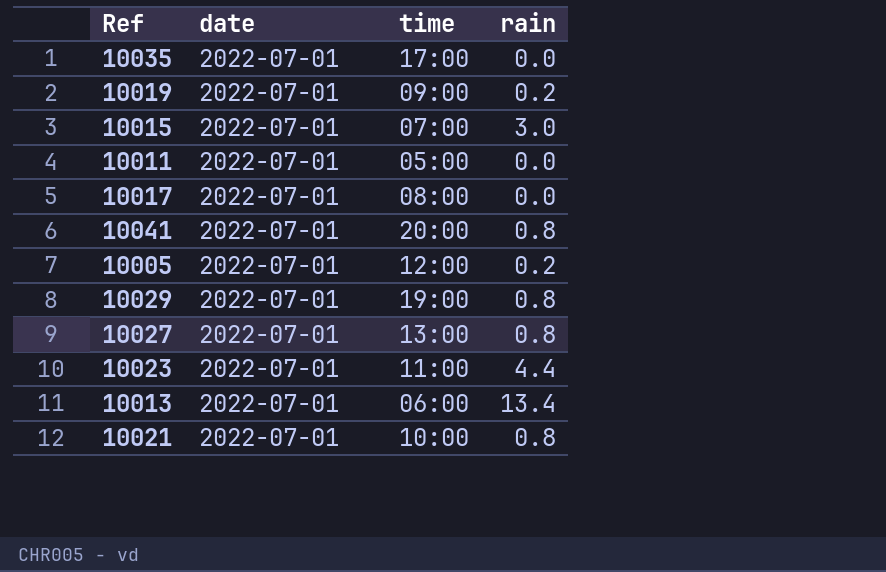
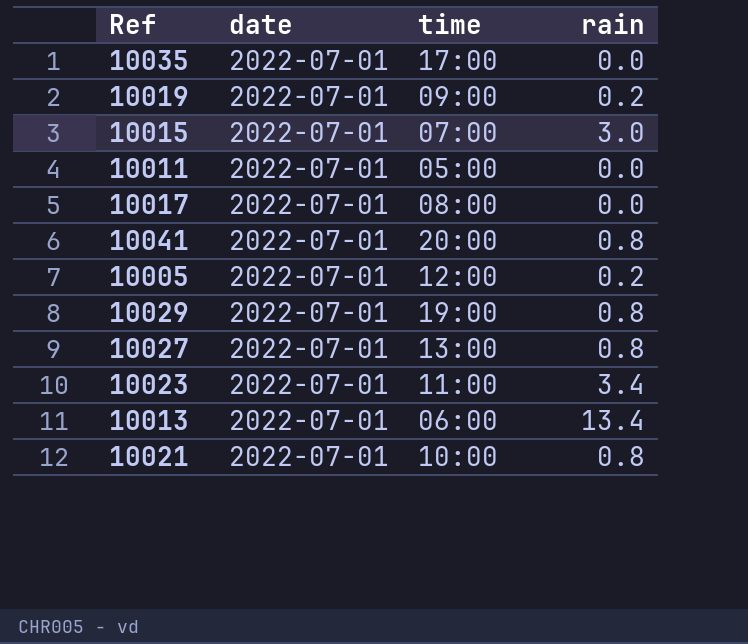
10023 | rain: 4.4 -> 3.4

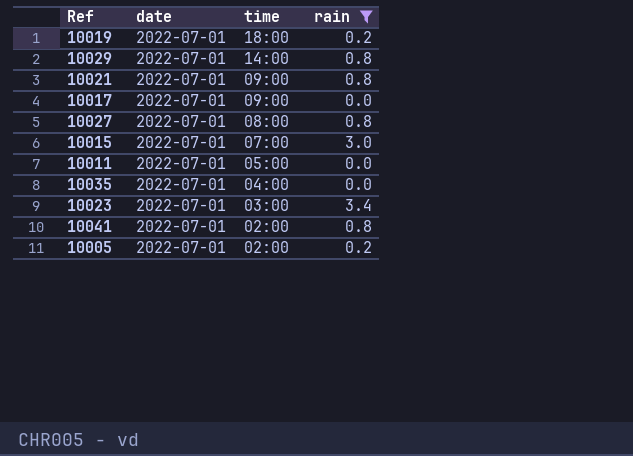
filter: none -> rain != 13.4
row order: none -> time descending
10019 | time: 09:00 -> 18:00
10029 | time: 19:00 -> 14:00
10021 | time: 10:00 -> 09:00
10017 | time: 08:00 -> 09:00
10027 | time: 13:00 -> 08:00
10035 | time: 17:00 -> 04:00
10023 | time: 11:00 -> 03:00
10041 | time: 20:00 -> 02:00
10005 | time: 12:00 -> 02:00

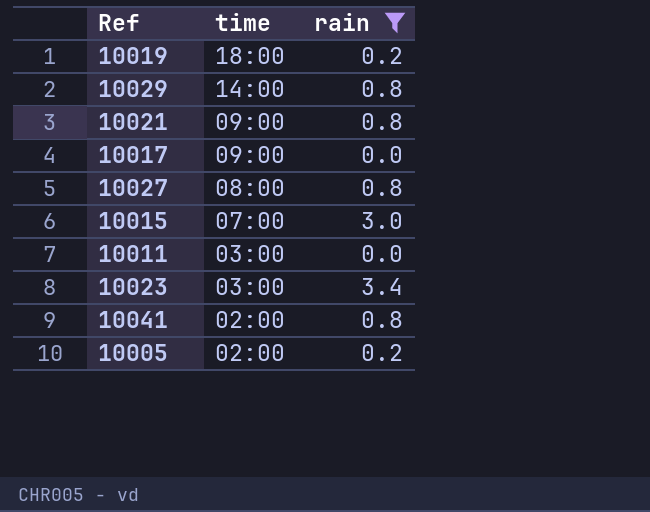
column date | position: 2 -> none
row 10035: 2022-07-01 | 04:00 | 0.0 -> none
10011 | time: 05:00 -> 03:00

